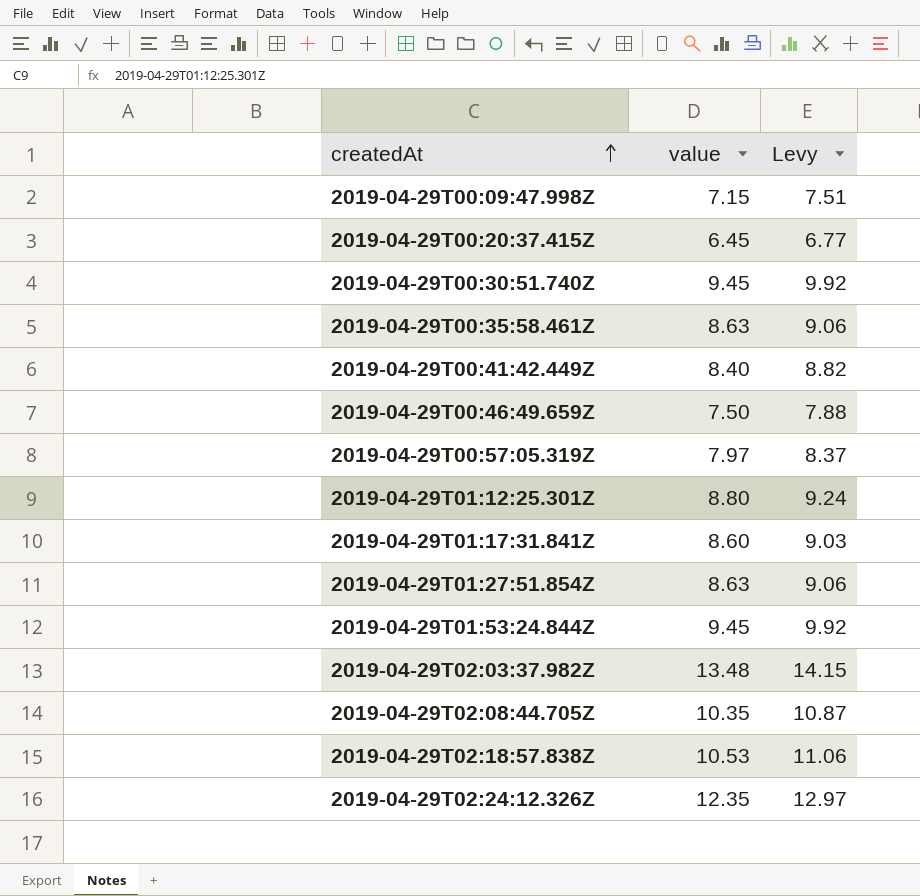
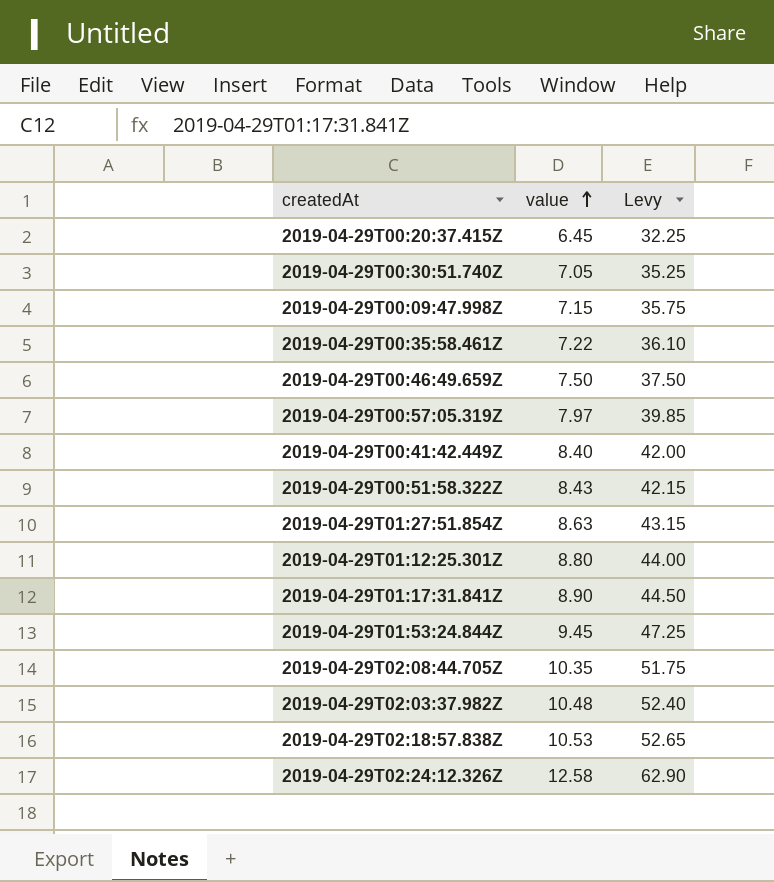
row order: createdAt ascending -> value ascending
column Levy | formula: [value] * 1.05 -> [value] * 5
2019-04-29T00:30:51.740Z | value: 9.45 -> 7.05
2019-04-29T00:35:58.461Z | value: 8.63 -> 7.22
row 2019-04-29T00:51:58.322Z: none -> 8.43 | 42.15
2019-04-29T01:17:31.841Z | value: 8.60 -> 8.90
2019-04-29T02:03:37.982Z | value: 13.48 -> 10.48
2019-04-29T02:24:12.326Z | value: 12.35 -> 12.58

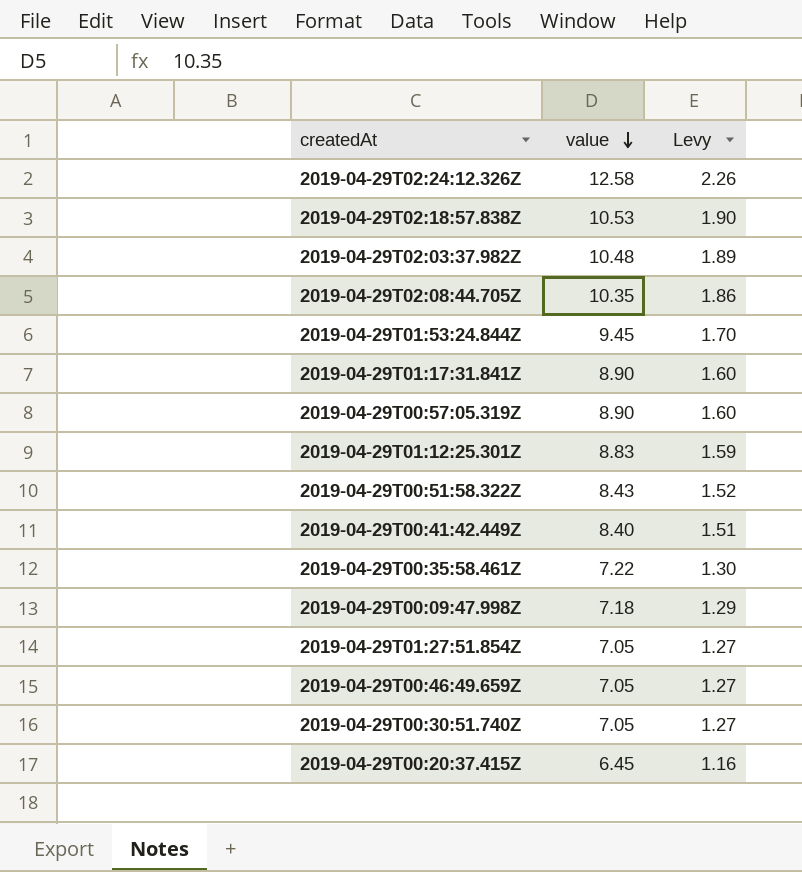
row order: value ascending -> value descending
column Levy | formula: [value] * 5 -> [value] * 0.18
2019-04-29T00:57:05.319Z | value: 7.97 -> 8.90
2019-04-29T01:12:25.301Z | value: 8.80 -> 8.83
2019-04-29T00:09:47.998Z | value: 7.15 -> 7.18
2019-04-29T01:27:51.854Z | value: 8.63 -> 7.05
2019-04-29T00:46:49.659Z | value: 7.50 -> 7.05

